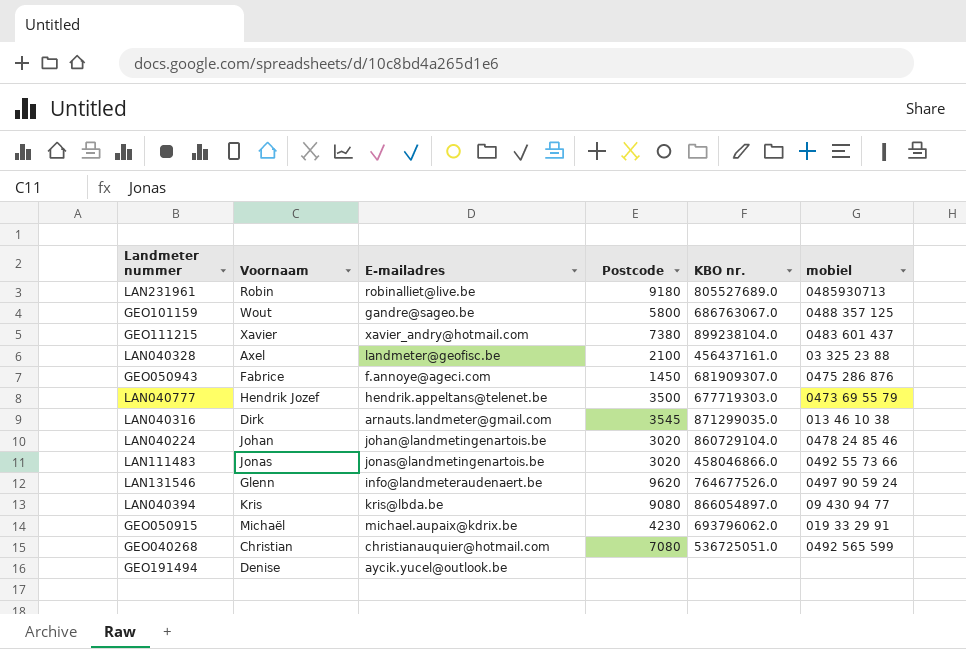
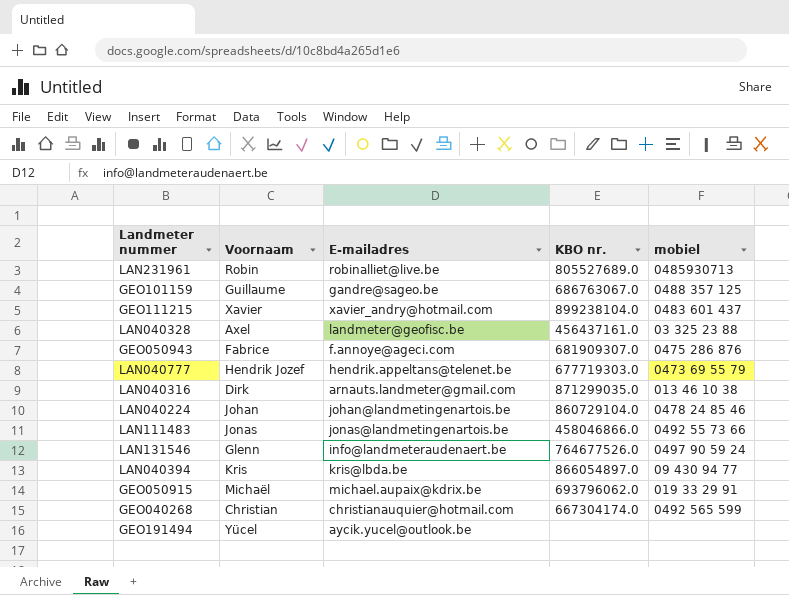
column Postcode | position: 4 -> none
GEO101159 | Voornaam: Wout -> Guillaume
GEO040268 | KBO nr.: 536725051.0 -> 667304174.0
GEO191494 | Voornaam: Denise -> Yücel

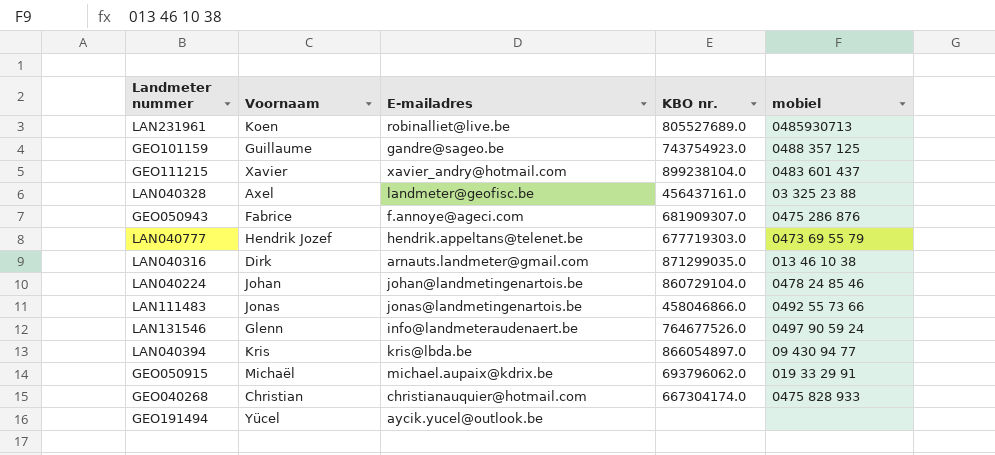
LAN231961 | Voornaam: Robin -> Koen
GEO101159 | KBO nr.: 686763067.0 -> 743754923.0
GEO040268 | mobiel: 0492 565 599 -> 0475 828 933

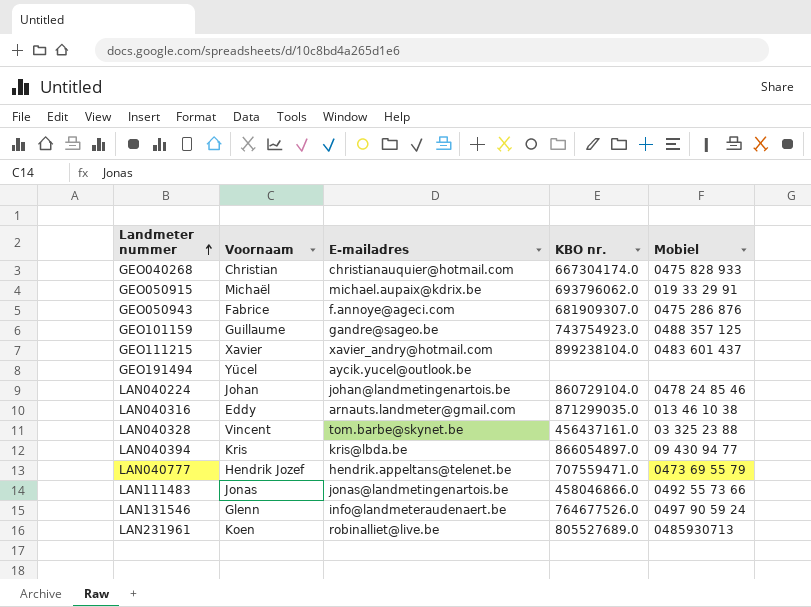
row order: none -> Landmeter nummer ascending
column name: mobiel -> Mobiel
LAN040316 | Voornaam: Dirk -> Eddy
LAN040328 | Voornaam: Axel -> Vincent
LAN040328 | E-mailadres: landmeter@geofisc.be -> tom.barbe@skynet.be
LAN040777 | KBO nr.: 677719303.0 -> 707559471.0

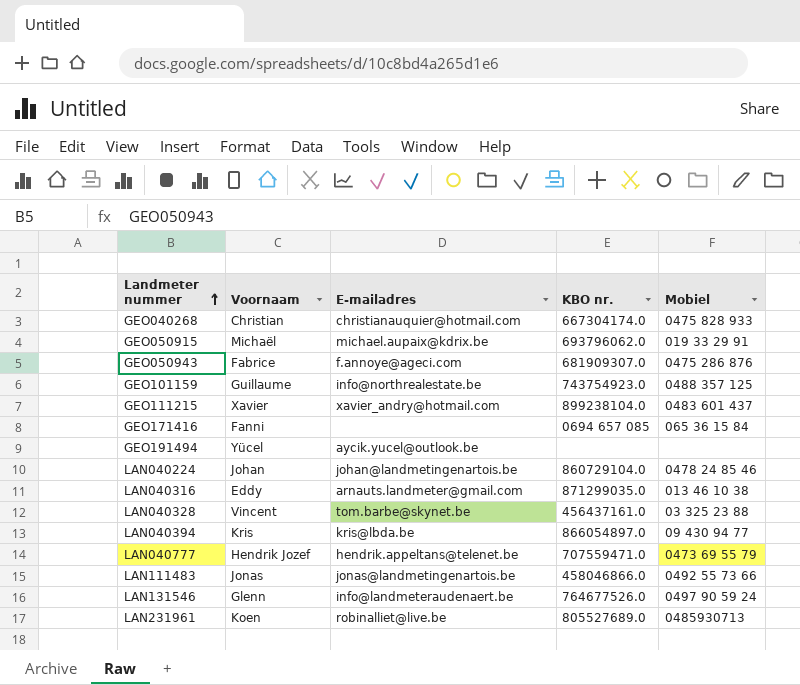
GEO101159 | E-mailadres: gandre@sageo.be -> info@northrealestate.be
row GEO171416: none -> Fanni | none | 0694 657 085 | 065 36 15 84

